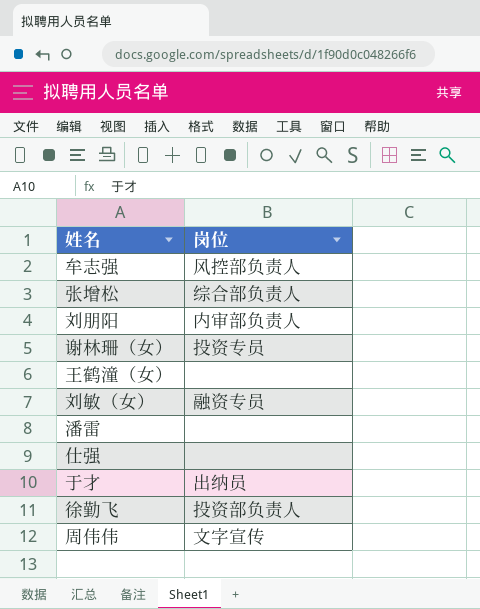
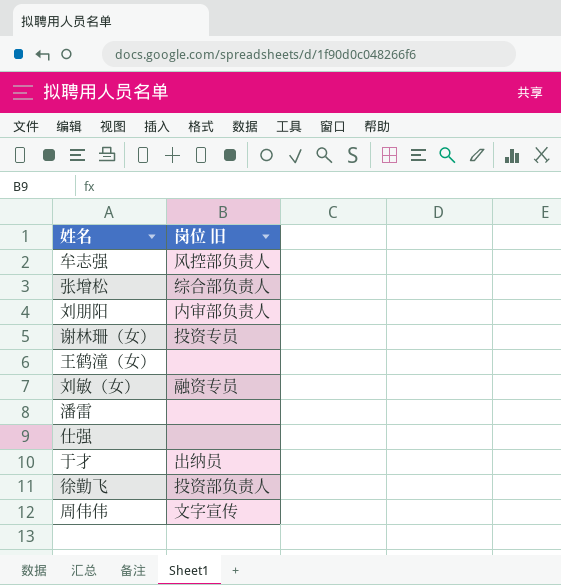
column name: 岗位 -> 岗位 旧

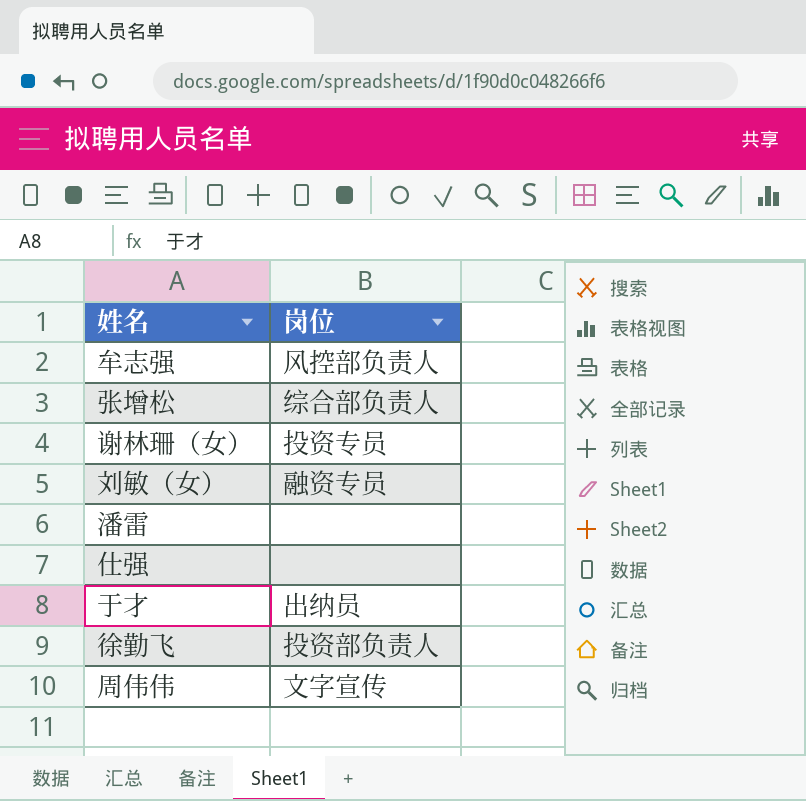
column name: 岗位 旧 -> 岗位
row 刘朋阳: 内审部负责人 -> none
row 王鹤潼（女）: none -> none

